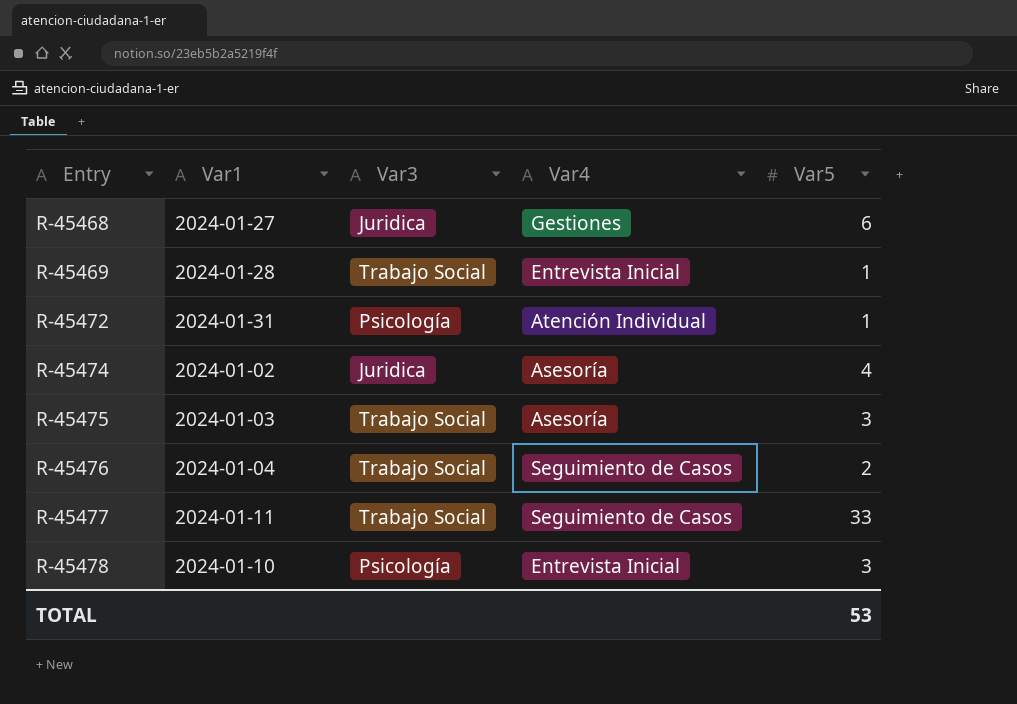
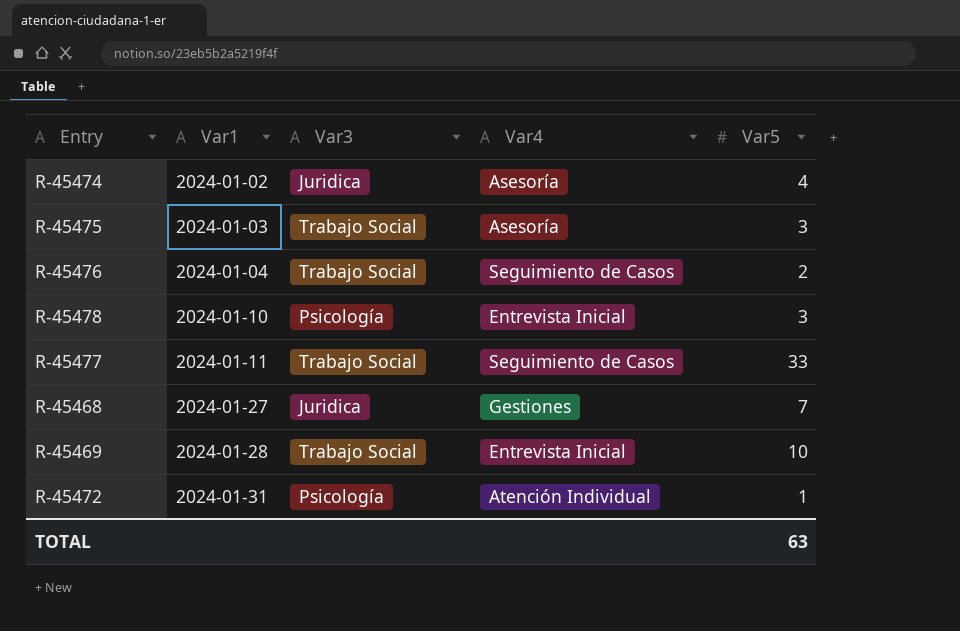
row order: Entry ascending -> Var1 ascending
R-45468 | Var5: 6 -> 7
R-45469 | Var5: 1 -> 10
TOTAL | Var5: 53 -> 63

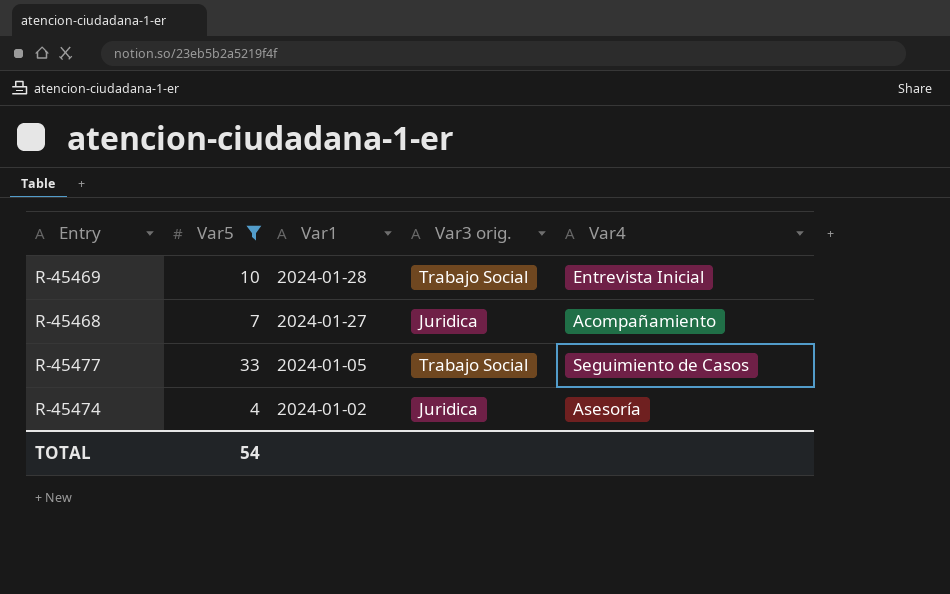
filter: none -> Var5 >= 4
row order: Var1 ascending -> Var1 descending
column Var5 | position: 5 -> 2
column name: Var3 -> Var3 orig.
R-45468 | Var4: Gestiones -> Acompañamiento
R-45477 | Var1: 2024-01-11 -> 2024-01-05
TOTAL | Var5: 63 -> 54

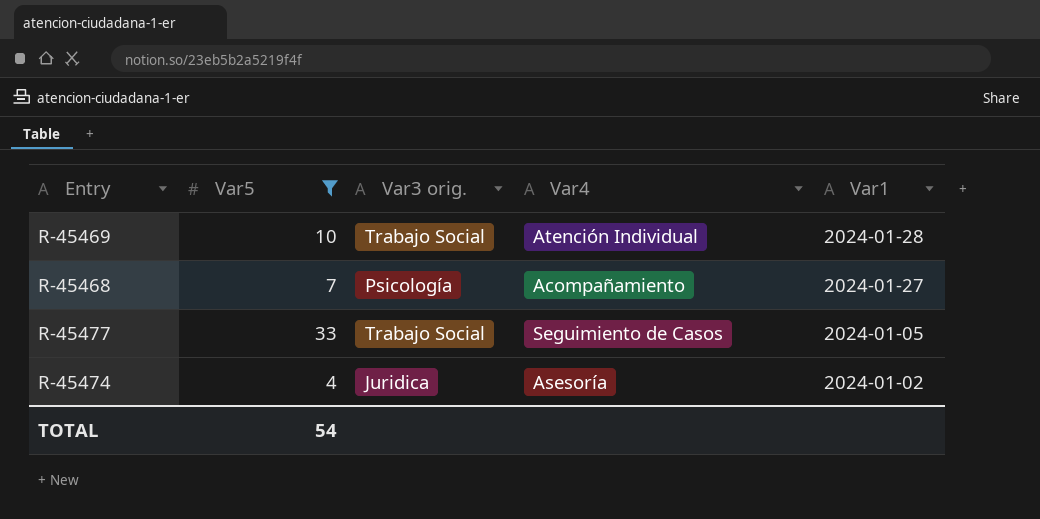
column Var1 | position: 3 -> 5
R-45469 | Var4: Entrevista Inicial -> Atención Individual
R-45468 | Var3 orig.: Juridica -> Psicología

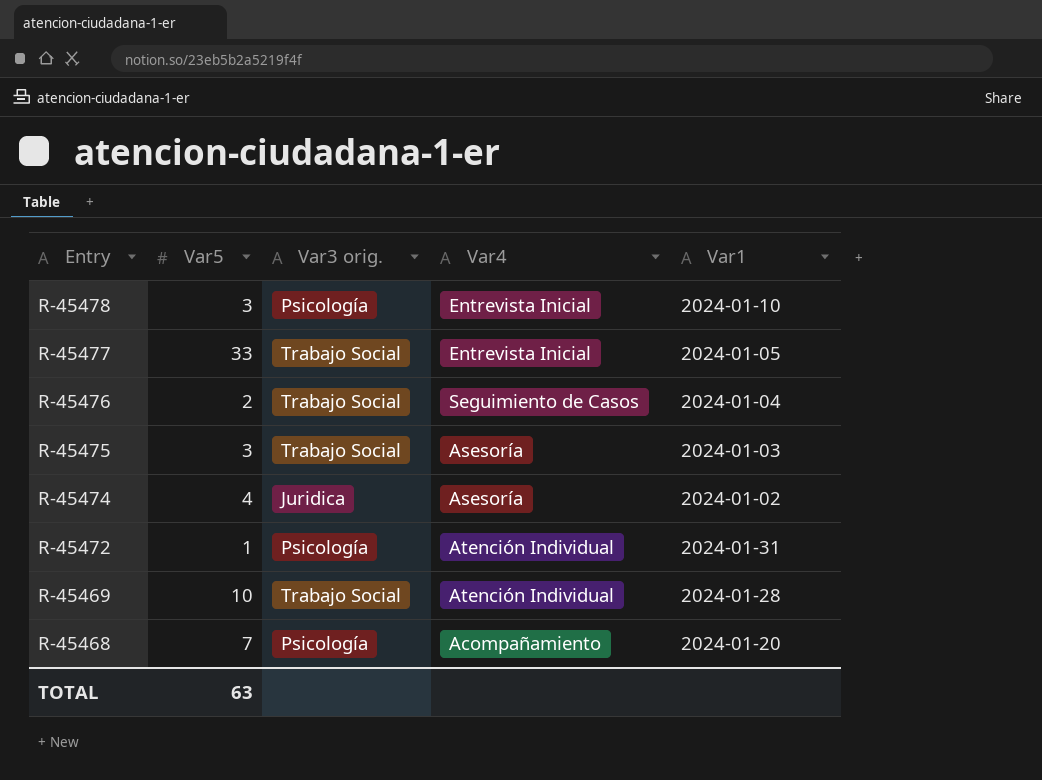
filter: Var5 >= 4 -> none
row order: Var1 descending -> Entry descending
R-45477 | Var4: Seguimiento de Casos -> Entrevista Inicial
R-45468 | Var1: 2024-01-27 -> 2024-01-20
TOTAL | Var5: 54 -> 63

